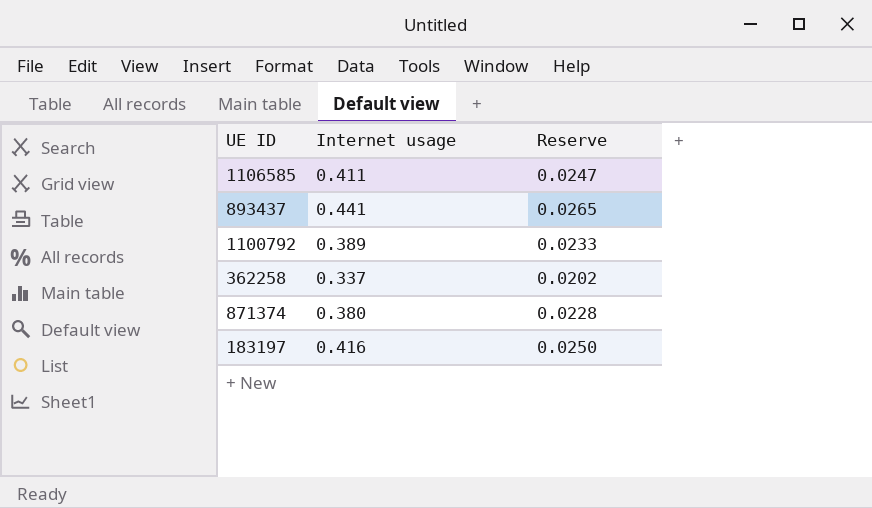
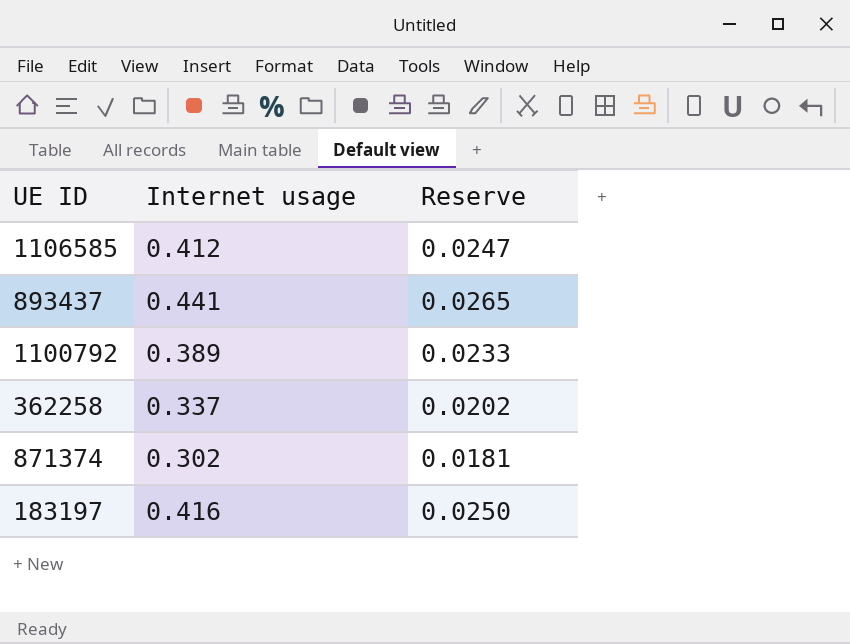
1106585 | Internet usage: 0.411 -> 0.412
871374 | Internet usage: 0.380 -> 0.302
871374 | Reserve: 0.0228 -> 0.0181

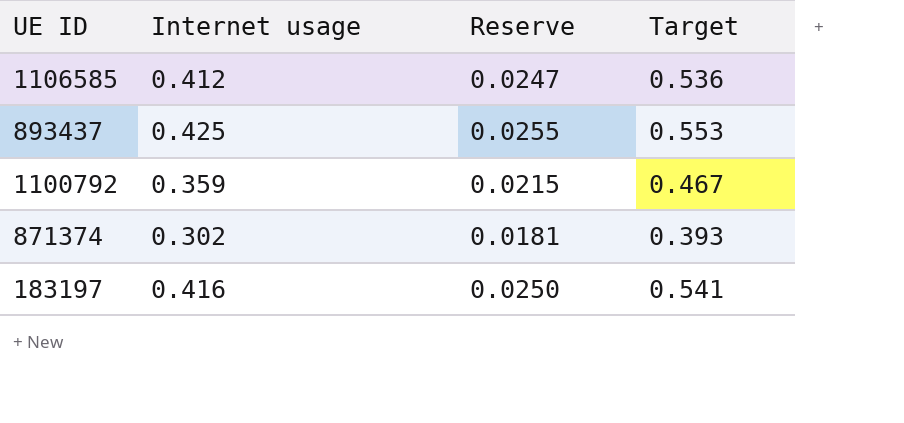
column Target | formula: none -> [Internet usage] * 1.3
row 362258: 0.337 | 0.0202 -> none
893437 | Internet usage: 0.441 -> 0.425
893437 | Reserve: 0.0265 -> 0.0255
1100792 | Internet usage: 0.389 -> 0.359
1100792 | Reserve: 0.0233 -> 0.0215

